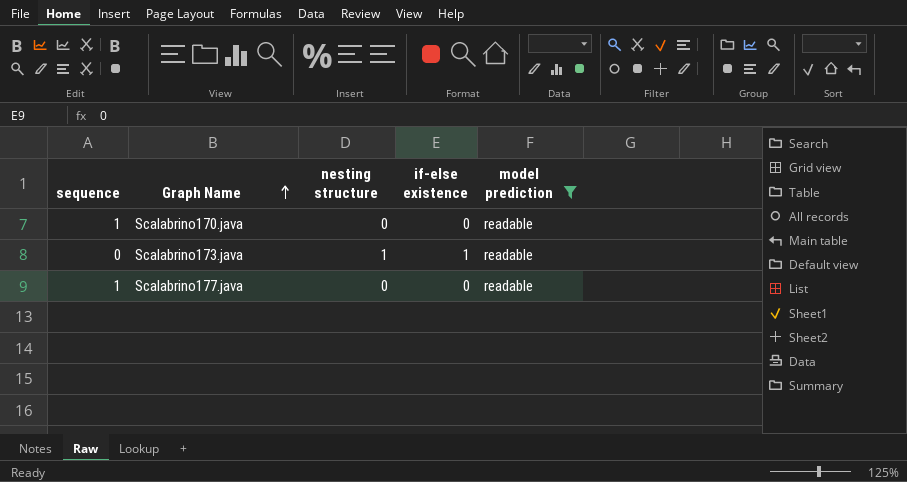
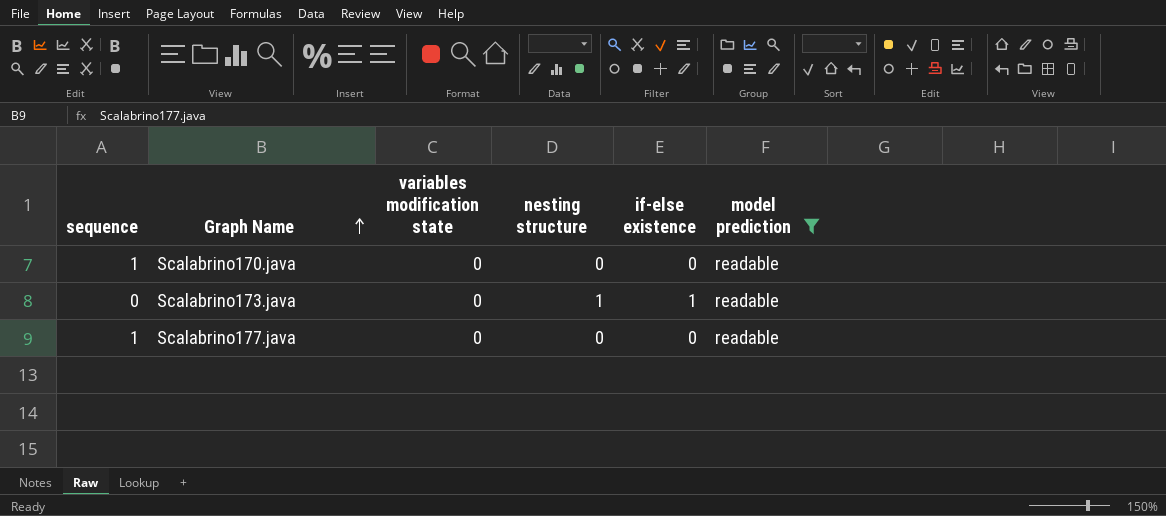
column variables modification state | position: none -> 3

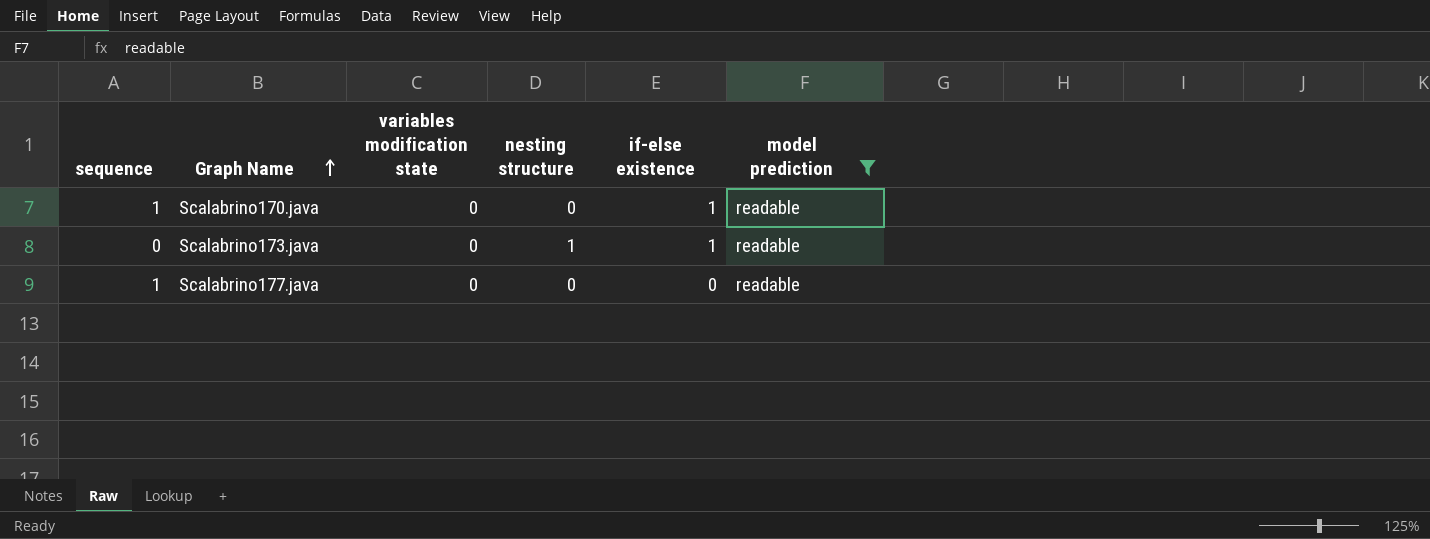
Scalabrino170.java | if-else existence: 0 -> 1

